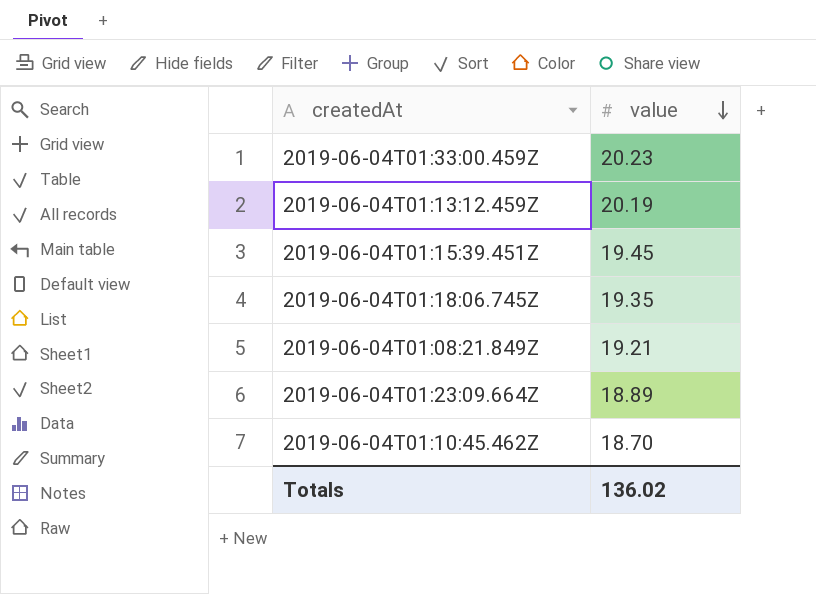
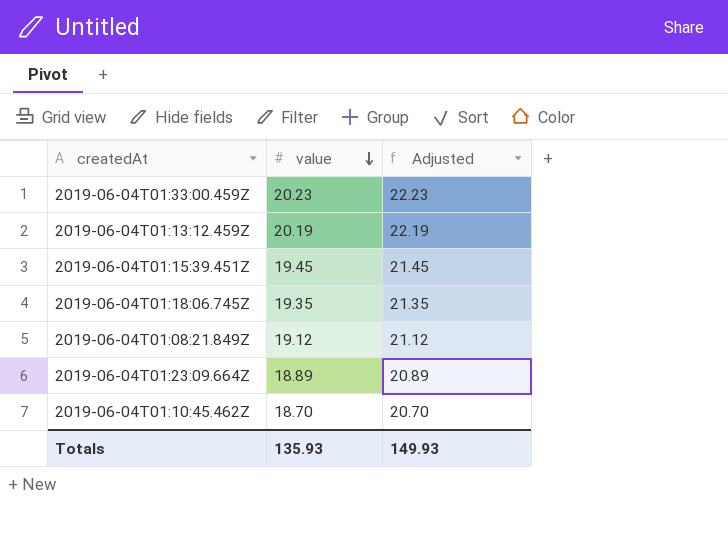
column Adjusted | formula: none -> [value] + 2
2019-06-04T01:08:21.849Z | value: 19.21 -> 19.12
Totals | value: 136.02 -> 135.93

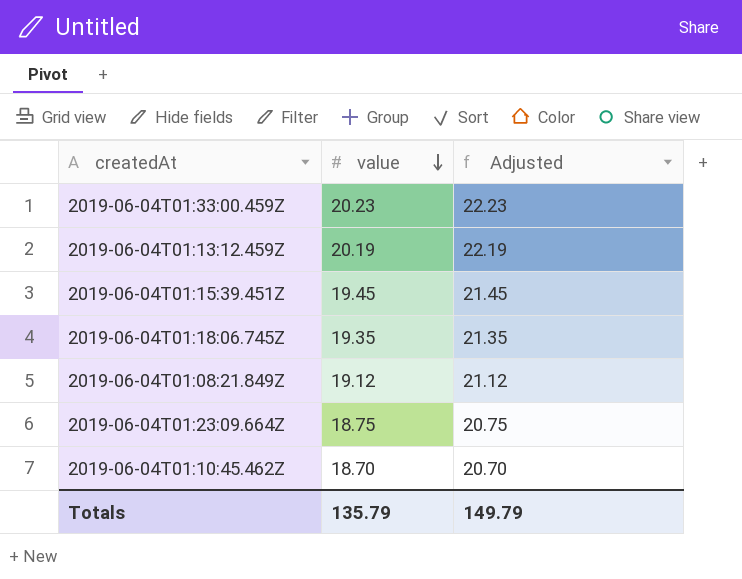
2019-06-04T01:23:09.664Z | value: 18.89 -> 18.75
2019-06-04T01:23:09.664Z | Adjusted: 20.89 -> 20.75
Totals | value: 135.93 -> 135.79
Totals | Adjusted: 149.93 -> 149.79

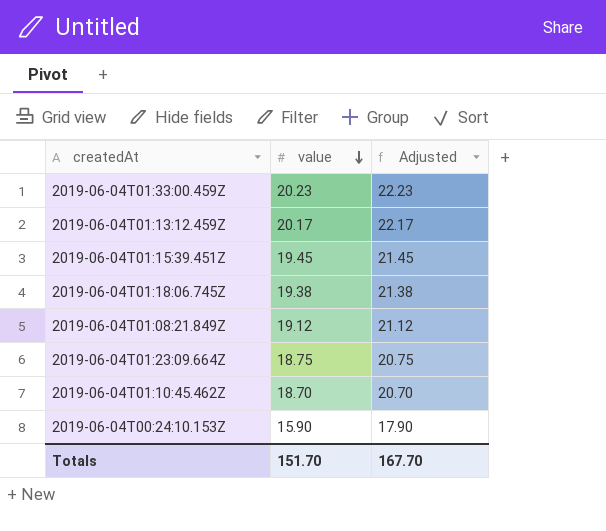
2019-06-04T01:13:12.459Z | value: 20.19 -> 20.17
2019-06-04T01:13:12.459Z | Adjusted: 22.19 -> 22.17
2019-06-04T01:18:06.745Z | value: 19.35 -> 19.38
2019-06-04T01:18:06.745Z | Adjusted: 21.35 -> 21.38
row 2019-06-04T00:24:10.153Z: none -> 15.90 | 17.90
Totals | value: 135.79 -> 151.70
Totals | Adjusted: 149.79 -> 167.70

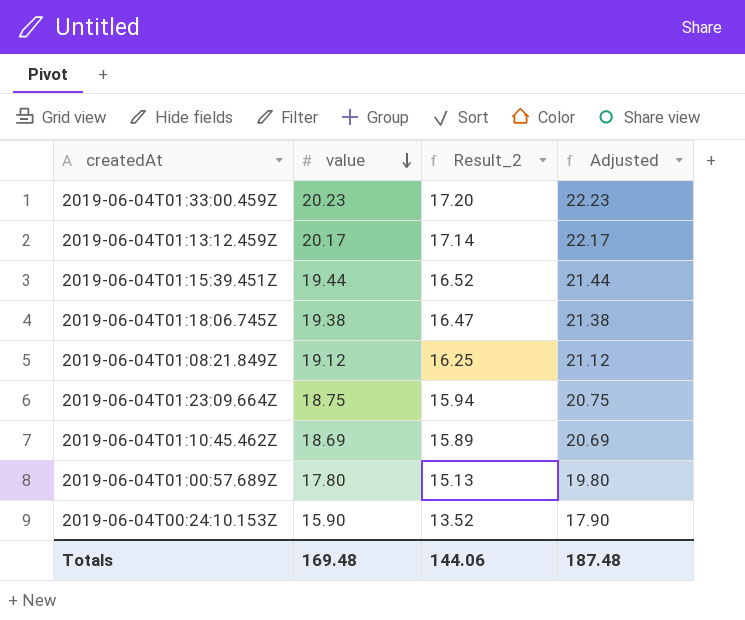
column Result_2 | formula: none -> [value] * 0.85
2019-06-04T01:15:39.451Z | value: 19.45 -> 19.44
2019-06-04T01:15:39.451Z | Adjusted: 21.45 -> 21.44
2019-06-04T01:10:45.462Z | value: 18.70 -> 18.69
2019-06-04T01:10:45.462Z | Adjusted: 20.70 -> 20.69
row 2019-06-04T01:00:57.689Z: none -> 17.80 | 15.13 | 19.80
Totals | value: 151.70 -> 169.48
Totals | Adjusted: 167.70 -> 187.48

